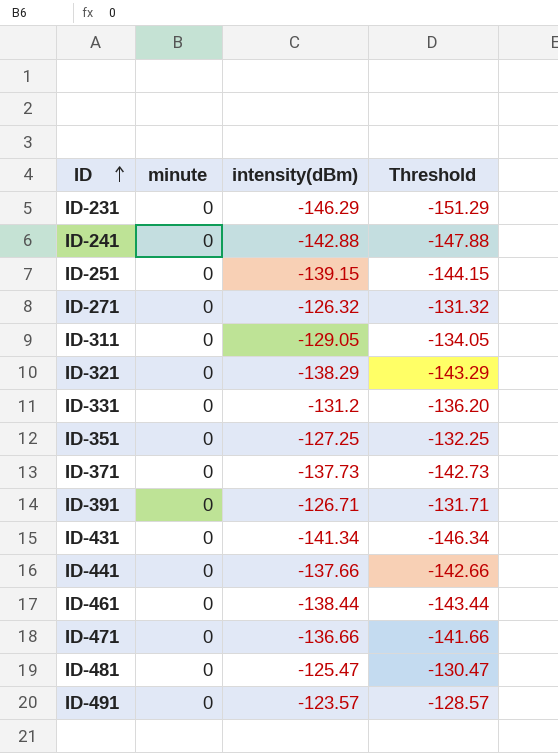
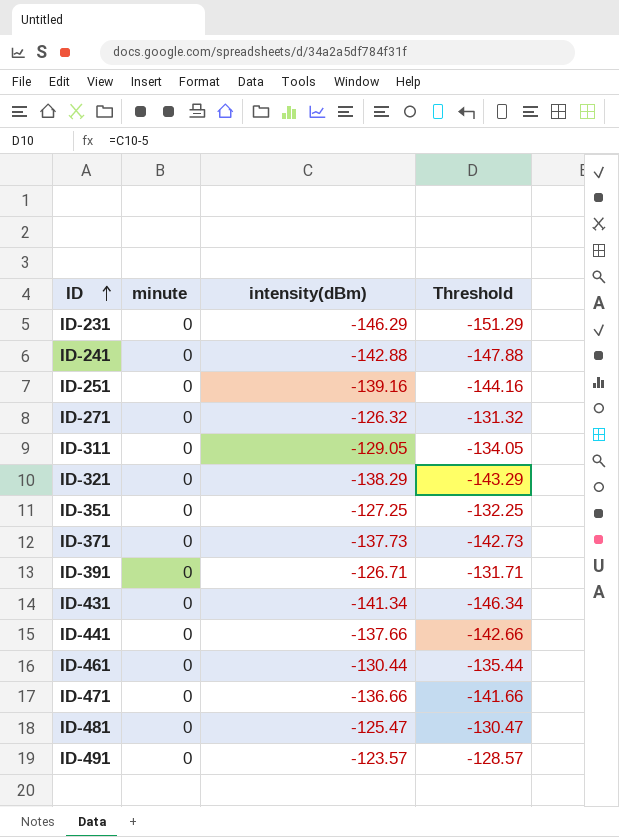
row ID-331: 0 | -131.2 | -136.20 -> none
ID-251 | intensity(dBm): -139.15 -> -139.16
ID-251 | Threshold: -144.15 -> -144.16
ID-461 | intensity(dBm): -138.44 -> -130.44
ID-461 | Threshold: -143.44 -> -135.44

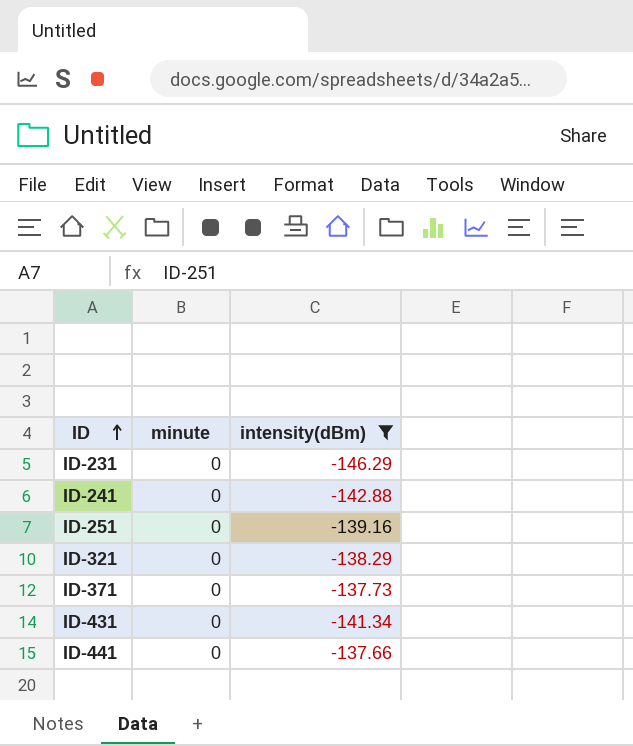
filter: none -> intensity(dBm) <= -137.66
column Threshold | formula: [intensity(dBm)] - 5 -> none

